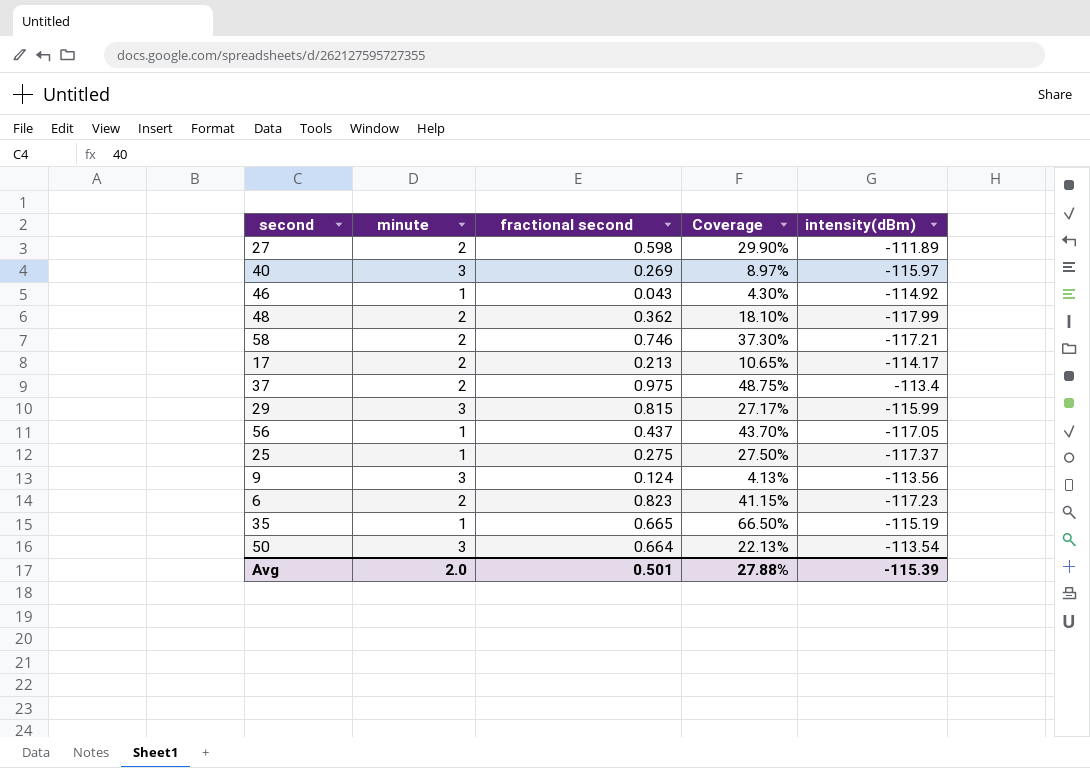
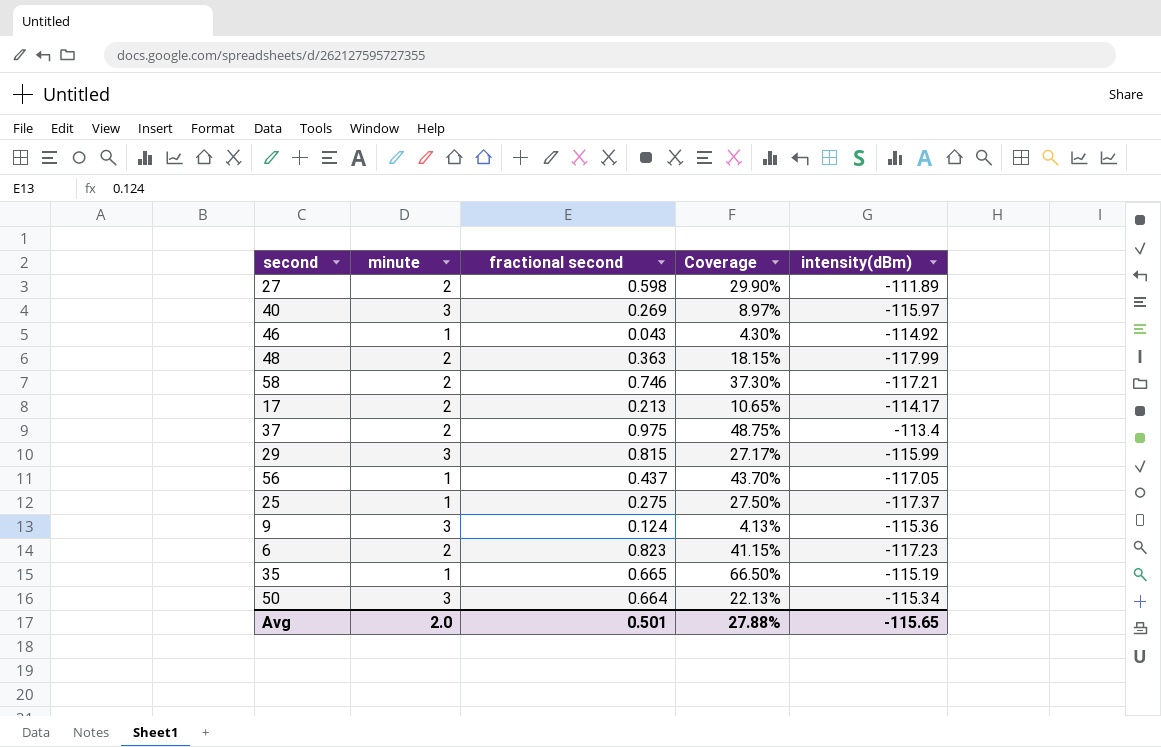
48 | fractional second: 0.362 -> 0.363
48 | Coverage: 18.10% -> 18.15%
9 | intensity(dBm): -113.56 -> -115.36
50 | intensity(dBm): -113.54 -> -115.34
Avg | intensity(dBm): -115.39 -> -115.65

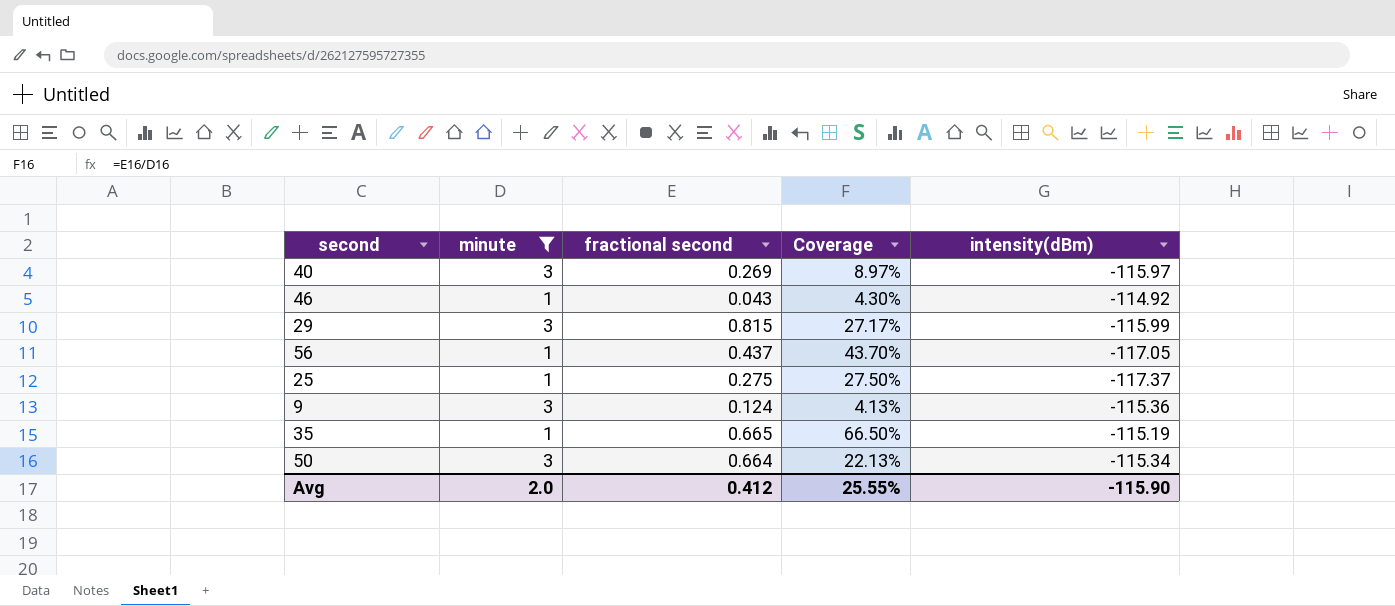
filter: none -> minute != 2
Avg | fractional second: 0.501 -> 0.412
Avg | Coverage: 27.88% -> 25.55%
Avg | intensity(dBm): -115.65 -> -115.90

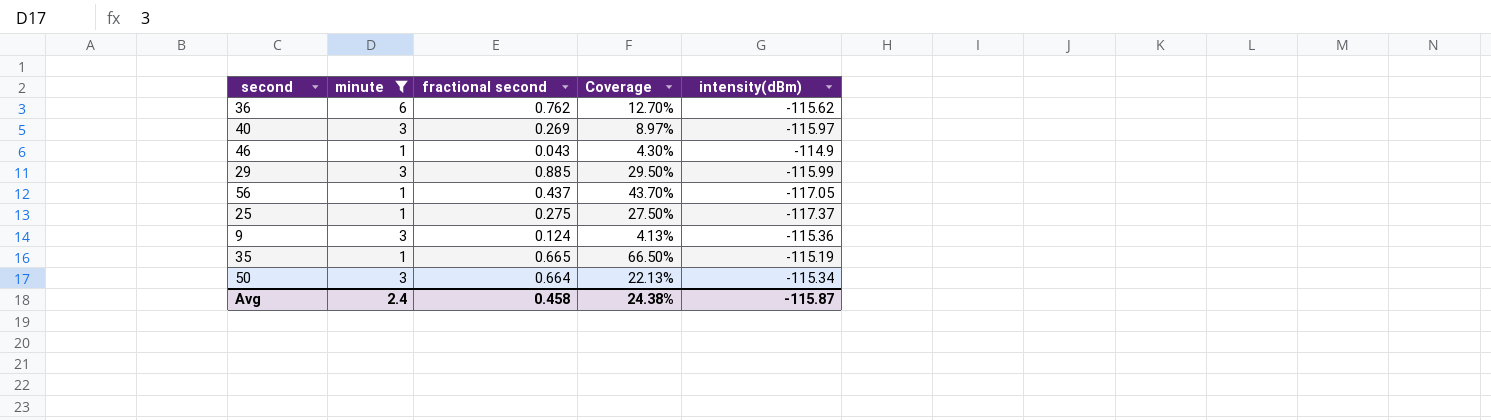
row 36: none -> 6 | 0.762 | 12.70% | -115.62
46 | intensity(dBm): -114.92 -> -114.9
29 | fractional second: 0.815 -> 0.885
29 | Coverage: 27.17% -> 29.50%
Avg | minute: 2.0 -> 2.4
Avg | fractional second: 0.412 -> 0.458
Avg | Coverage: 25.55% -> 24.38%
Avg | intensity(dBm): -115.90 -> -115.87

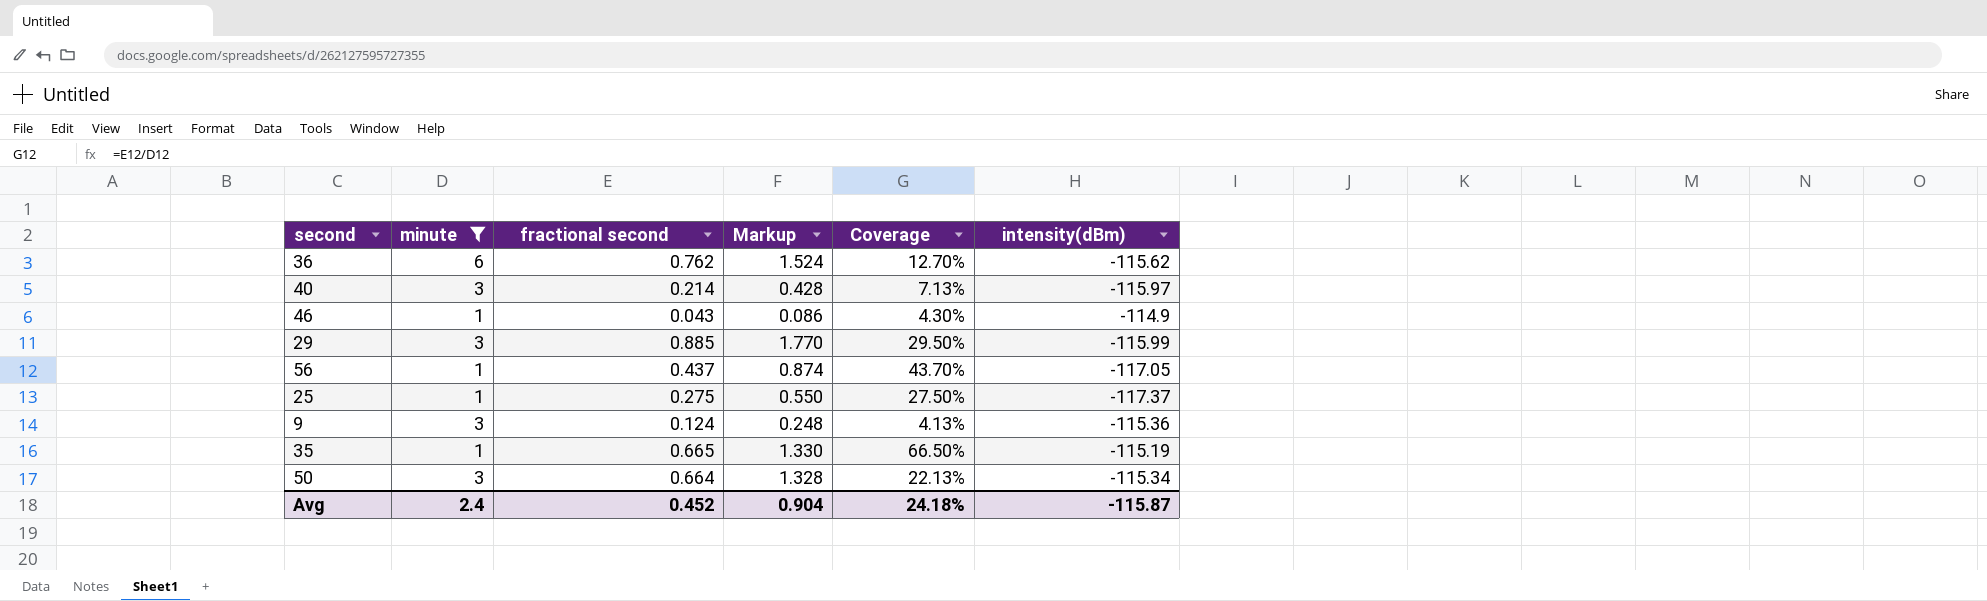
column Markup | formula: none -> [fractional second] * 2
40 | fractional second: 0.269 -> 0.214
40 | Coverage: 8.97% -> 7.13%
Avg | fractional second: 0.458 -> 0.452
Avg | Coverage: 24.38% -> 24.18%

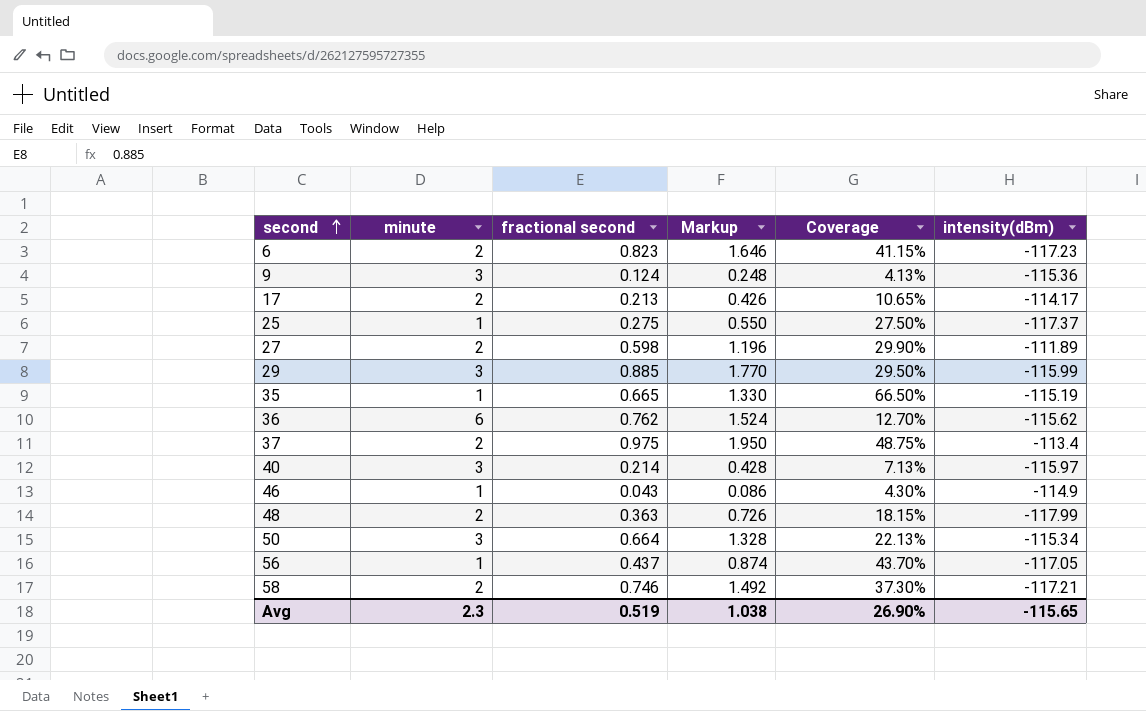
filter: minute != 2 -> none
row order: none -> second ascending
Avg | minute: 2.4 -> 2.3
Avg | fractional second: 0.452 -> 0.519
Avg | Markup: 0.904 -> 1.038
Avg | Coverage: 24.18% -> 26.90%
Avg | intensity(dBm): -115.87 -> -115.65

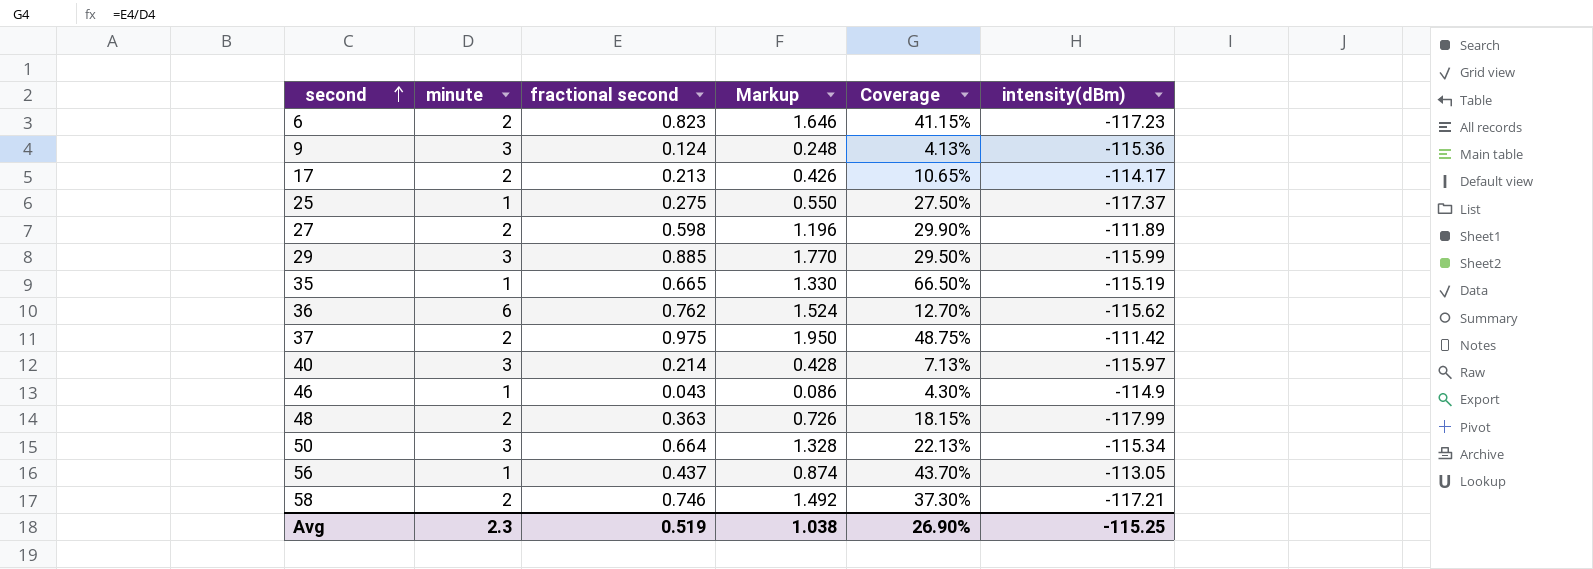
37 | intensity(dBm): -113.4 -> -111.42
56 | intensity(dBm): -117.05 -> -113.05
Avg | intensity(dBm): -115.65 -> -115.25

